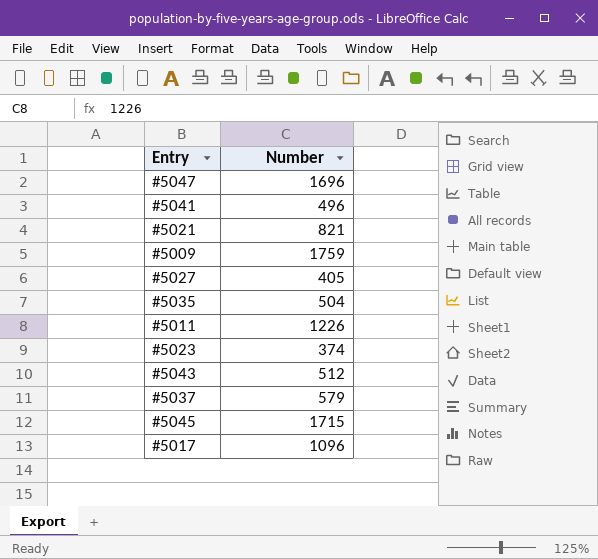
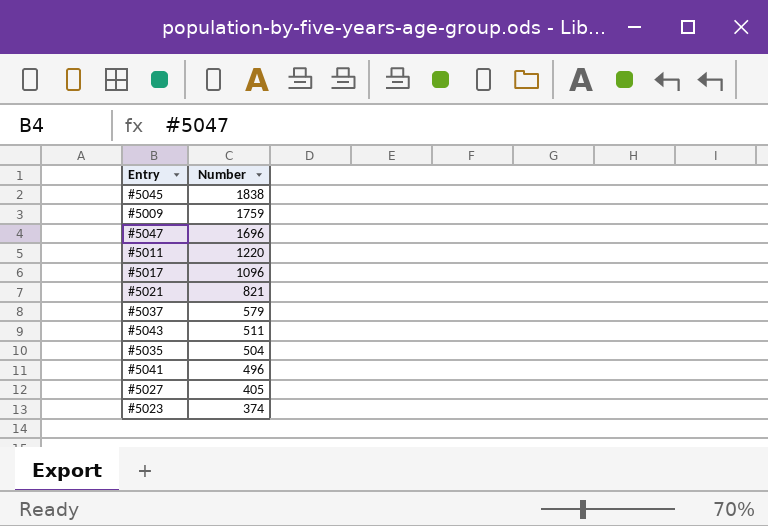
row order: none -> Number descending
#5045 | Number: 1715 -> 1838
#5011 | Number: 1226 -> 1220
#5043 | Number: 512 -> 511

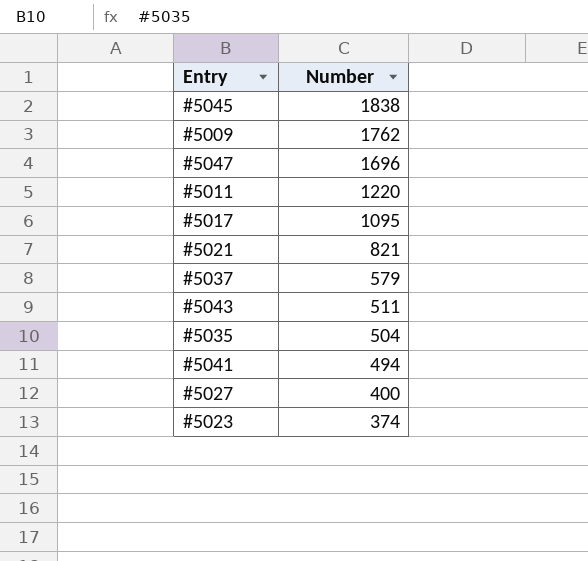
#5009 | Number: 1759 -> 1762
#5017 | Number: 1096 -> 1095
#5041 | Number: 496 -> 494
#5027 | Number: 405 -> 400

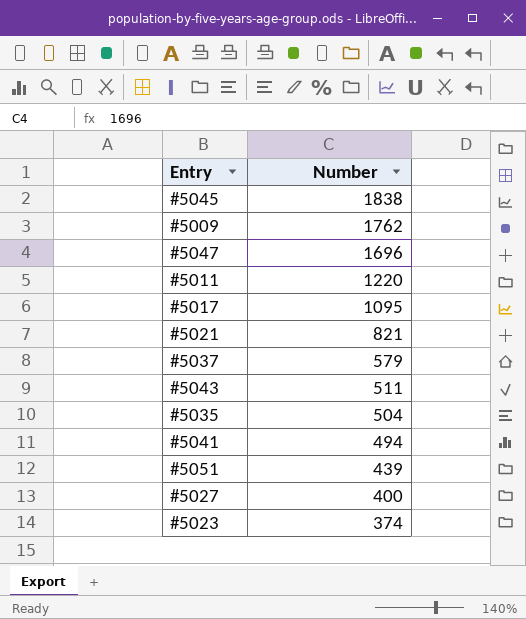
row #5051: none -> 439

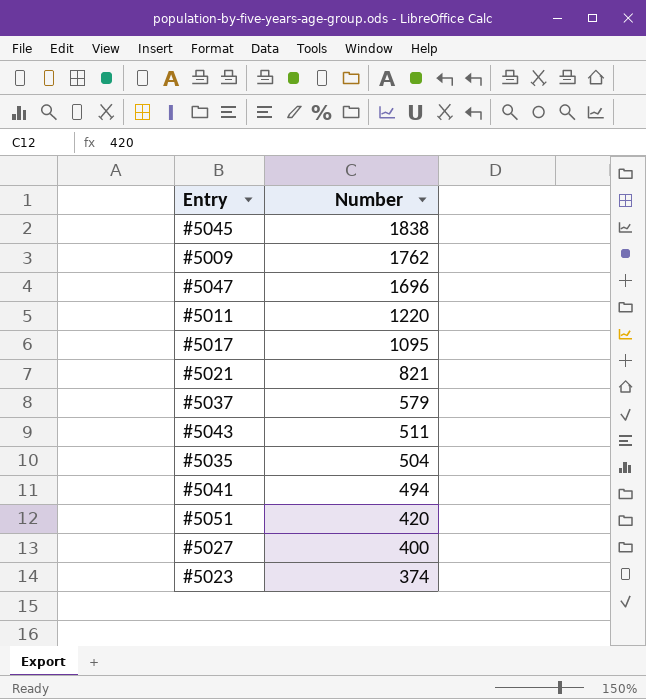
#5051 | Number: 439 -> 420

